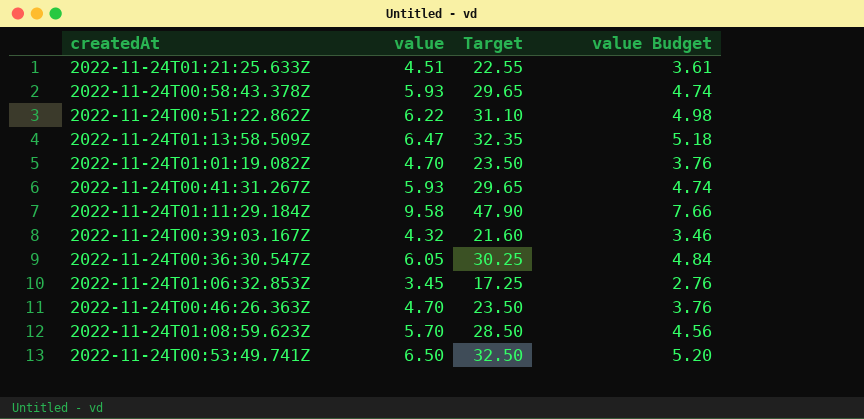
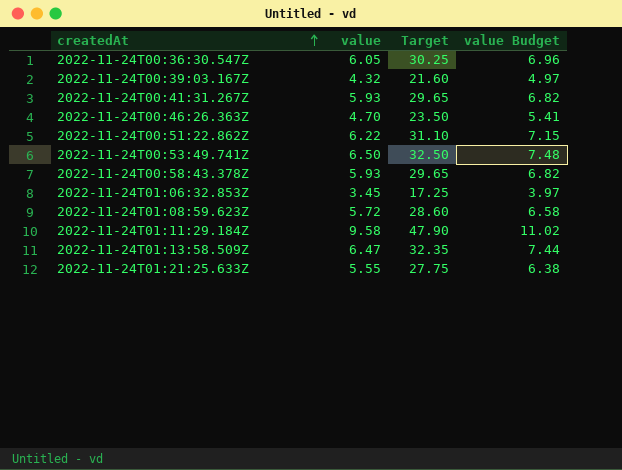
row order: none -> createdAt ascending
column value Budget | formula: [value] * 0.8 -> [value] * 1.15
row 2022-11-24T01:01:19.082Z: 4.70 | 23.50 | 3.76 -> none
2022-11-24T01:08:59.623Z | value: 5.70 -> 5.72
2022-11-24T01:08:59.623Z | Target: 28.50 -> 28.60
2022-11-24T01:21:25.633Z | value: 4.51 -> 5.55
2022-11-24T01:21:25.633Z | Target: 22.55 -> 27.75

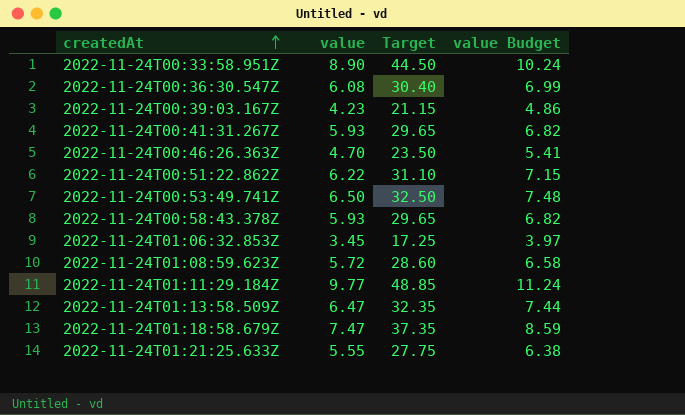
row 2022-11-24T00:33:58.951Z: none -> 8.90 | 44.50 | 10.24
2022-11-24T00:36:30.547Z | value: 6.05 -> 6.08
2022-11-24T00:36:30.547Z | Target: 30.25 -> 30.40
2022-11-24T00:36:30.547Z | value Budget: 6.96 -> 6.99
2022-11-24T00:39:03.167Z | value: 4.32 -> 4.23
2022-11-24T00:39:03.167Z | Target: 21.60 -> 21.15
2022-11-24T00:39:03.167Z | value Budget: 4.97 -> 4.86
2022-11-24T01:11:29.184Z | value: 9.58 -> 9.77
2022-11-24T01:11:29.184Z | Target: 47.90 -> 48.85
2022-11-24T01:11:29.184Z | value Budget: 11.02 -> 11.24
row 2022-11-24T01:18:58.679Z: none -> 7.47 | 37.35 | 8.59

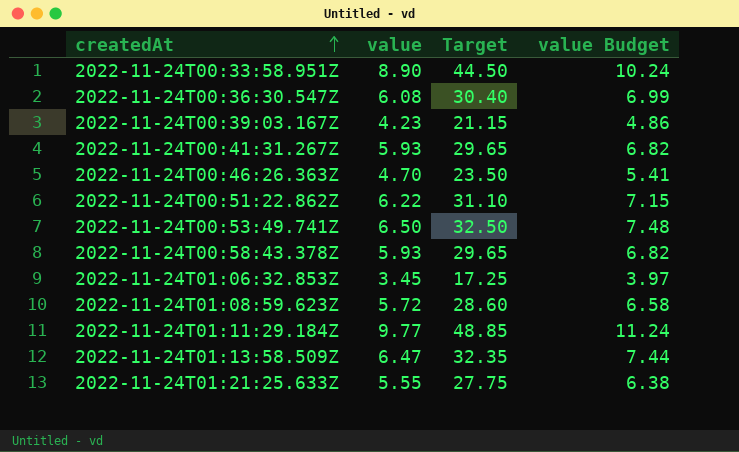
row 2022-11-24T01:18:58.679Z: 7.47 | 37.35 | 8.59 -> none

